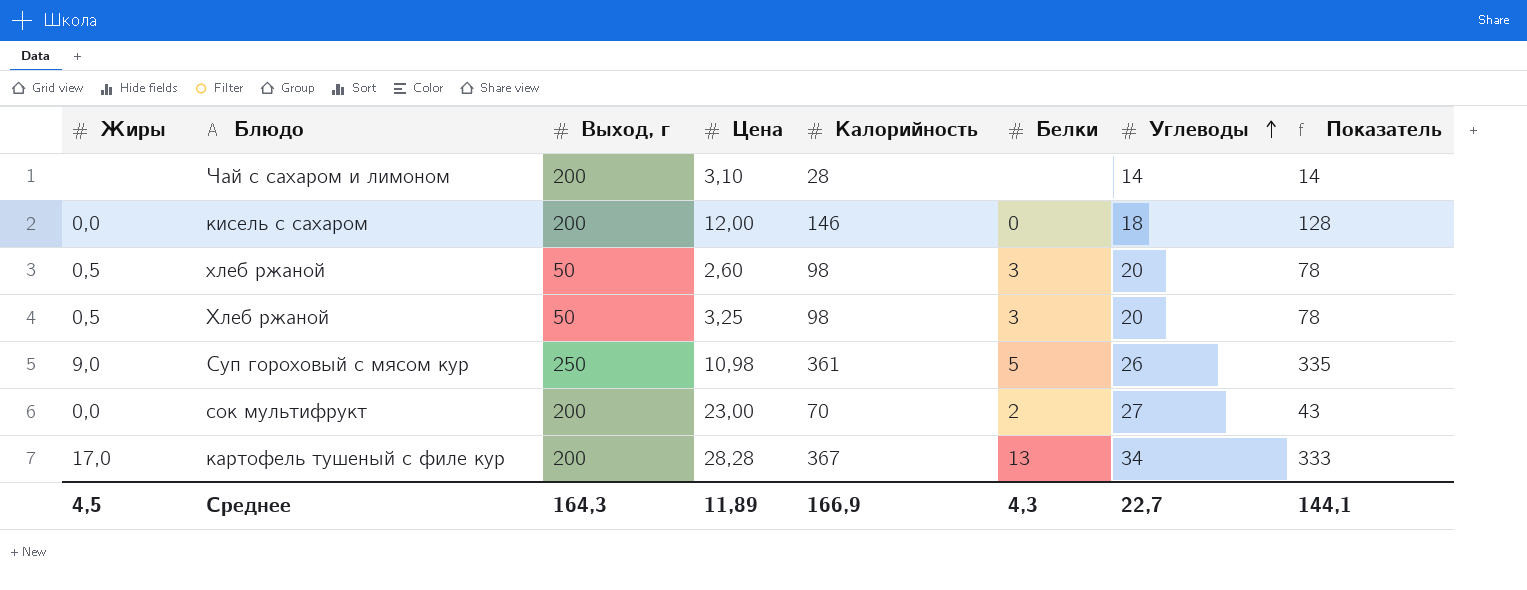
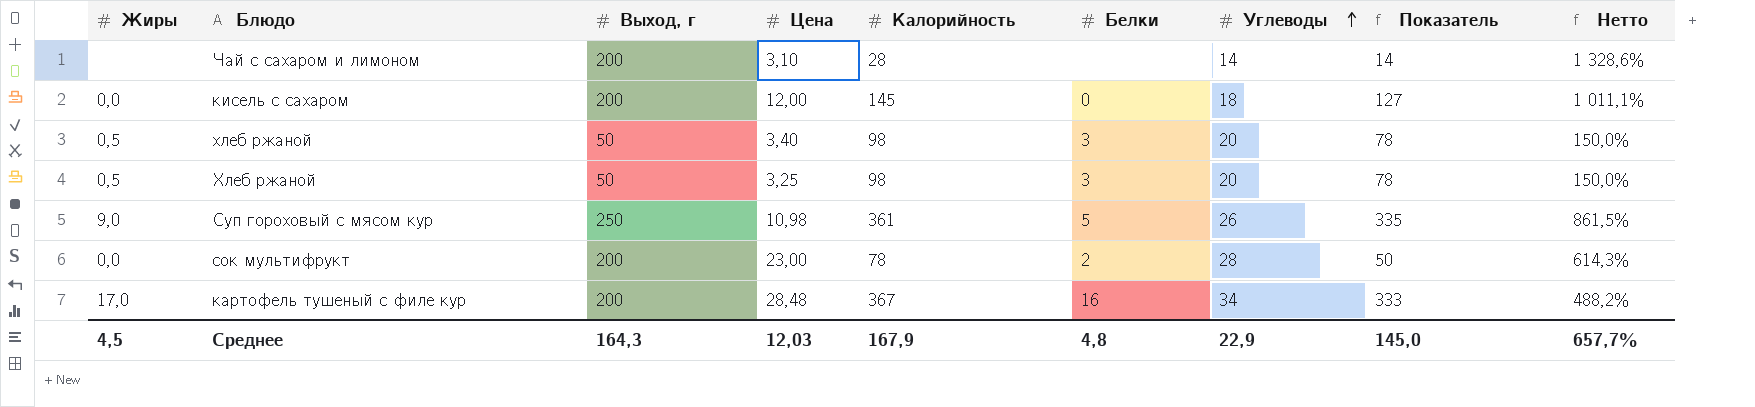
column Нетто | formula: none -> ([Выход, г] - [Углеводы]) / [Углеводы]
кисель с сахаром | Калорийность: 146 -> 145
кисель с сахаром | Показатель: 128 -> 127
хлеб ржаной | Цена: 2,60 -> 3,40
сок мультифрукт | Калорийность: 70 -> 78
сок мультифрукт | Углеводы: 27 -> 28
сок мультифрукт | Показатель: 43 -> 50
картофель тушеный с филе кур | Цена: 28,28 -> 28,48
картофель тушеный с филе кур | Белки: 13 -> 16
Среднее | Цена: 11,89 -> 12,03
Среднее | Калорийность: 166,9 -> 167,9
Среднее | Белки: 4,3 -> 4,8
Среднее | Углеводы: 22,7 -> 22,9
Среднее | Показатель: 144,1 -> 145,0

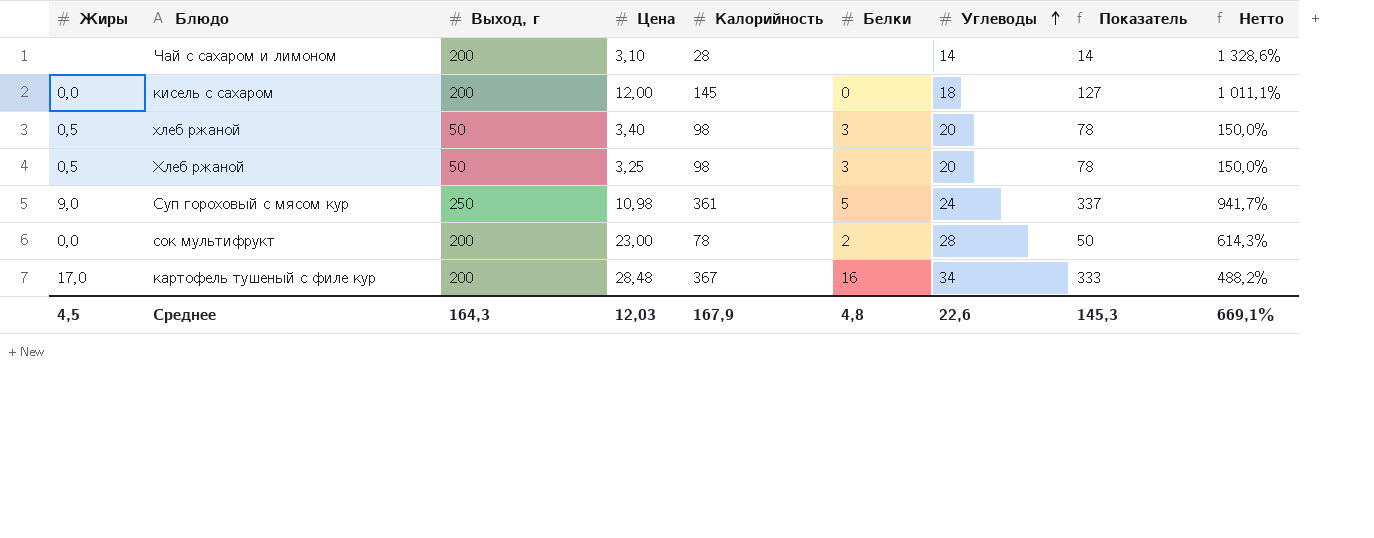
Суп гороховый с мясом кур | Углеводы: 26 -> 24
Суп гороховый с мясом кур | Показатель: 335 -> 337
Суп гороховый с мясом кур | Нетто: 861,5% -> 941,7%
Среднее | Углеводы: 22,9 -> 22,6
Среднее | Показатель: 145,0 -> 145,3
Среднее | Нетто: 657,7% -> 669,1%

